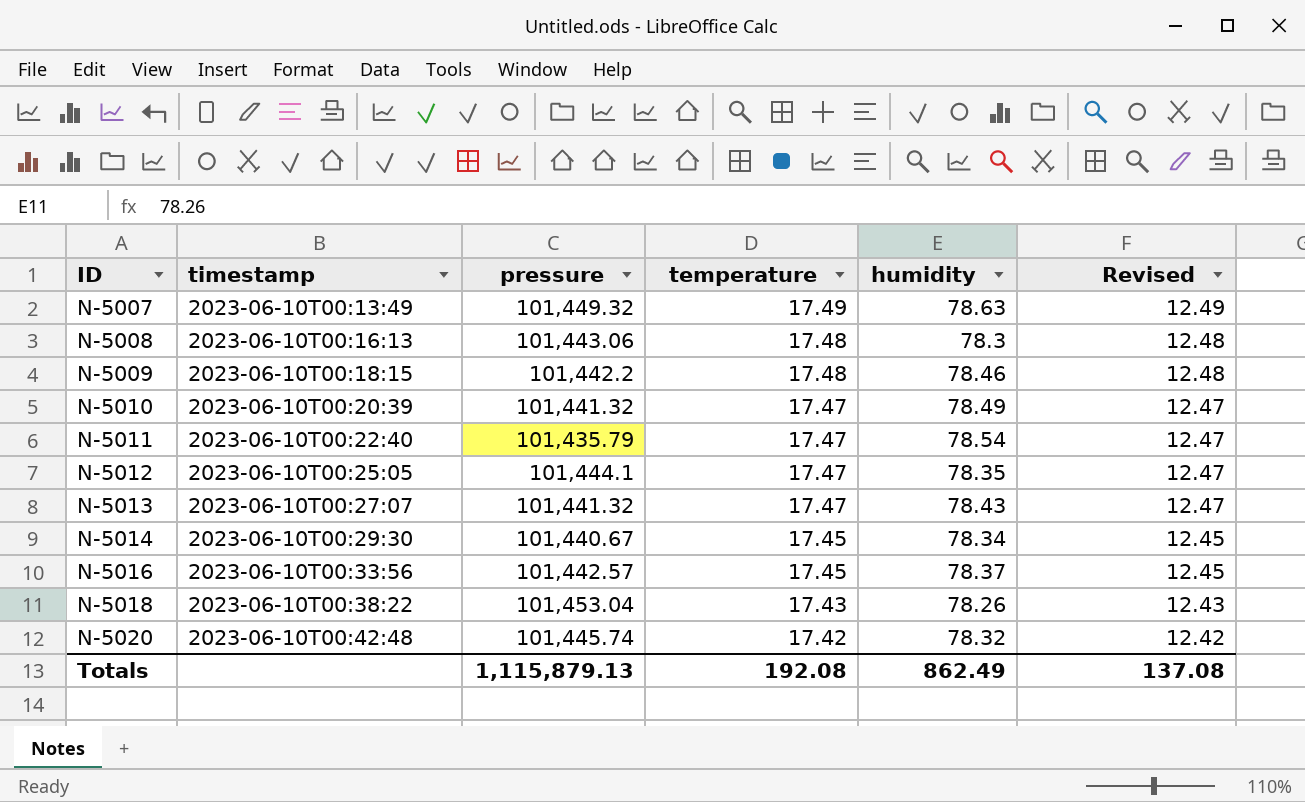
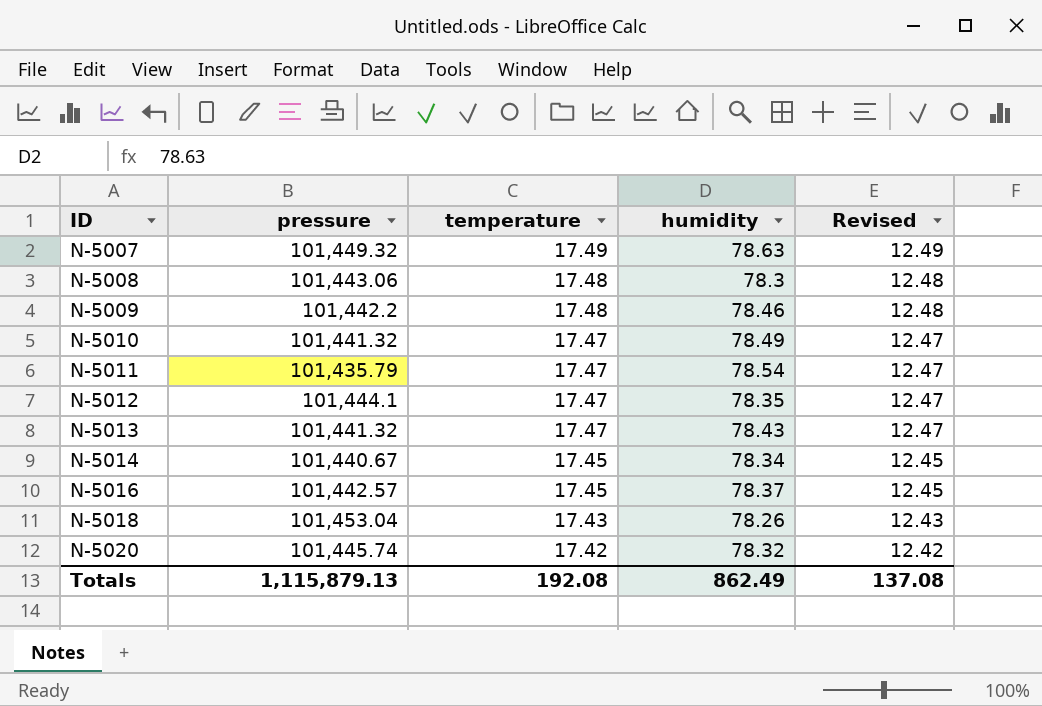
column timestamp | position: 2 -> none

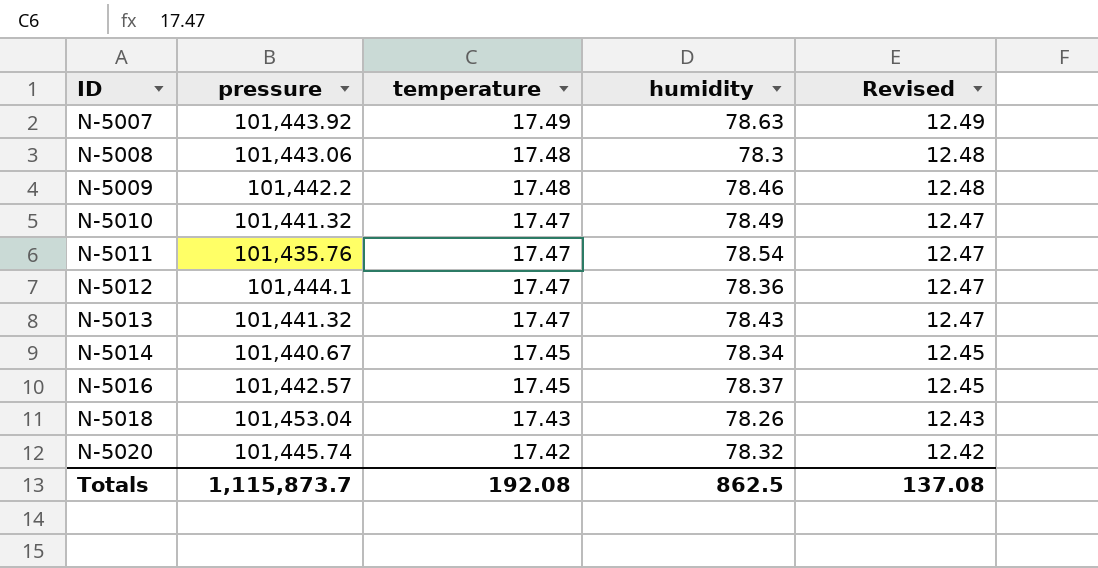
N-5007 | pressure: 101,449.32 -> 101,443.92
N-5011 | pressure: 101,435.79 -> 101,435.76
N-5012 | humidity: 78.35 -> 78.36
Totals | pressure: 1,115,879.13 -> 1,115,873.7
Totals | humidity: 862.49 -> 862.5

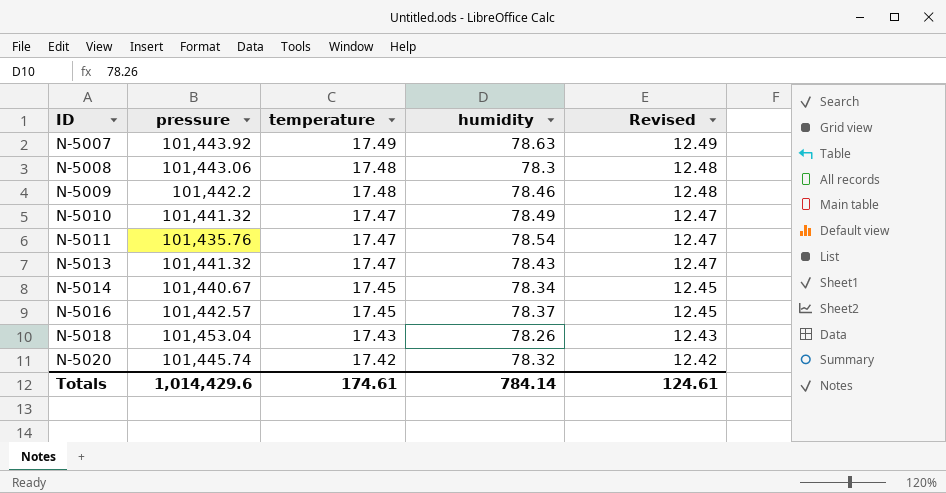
row N-5012: 101,444.1 | 17.47 | 78.36 | 12.47 -> none
Totals | pressure: 1,115,873.7 -> 1,014,429.6
Totals | temperature: 192.08 -> 174.61
Totals | humidity: 862.5 -> 784.14
Totals | Revised: 137.08 -> 124.61

